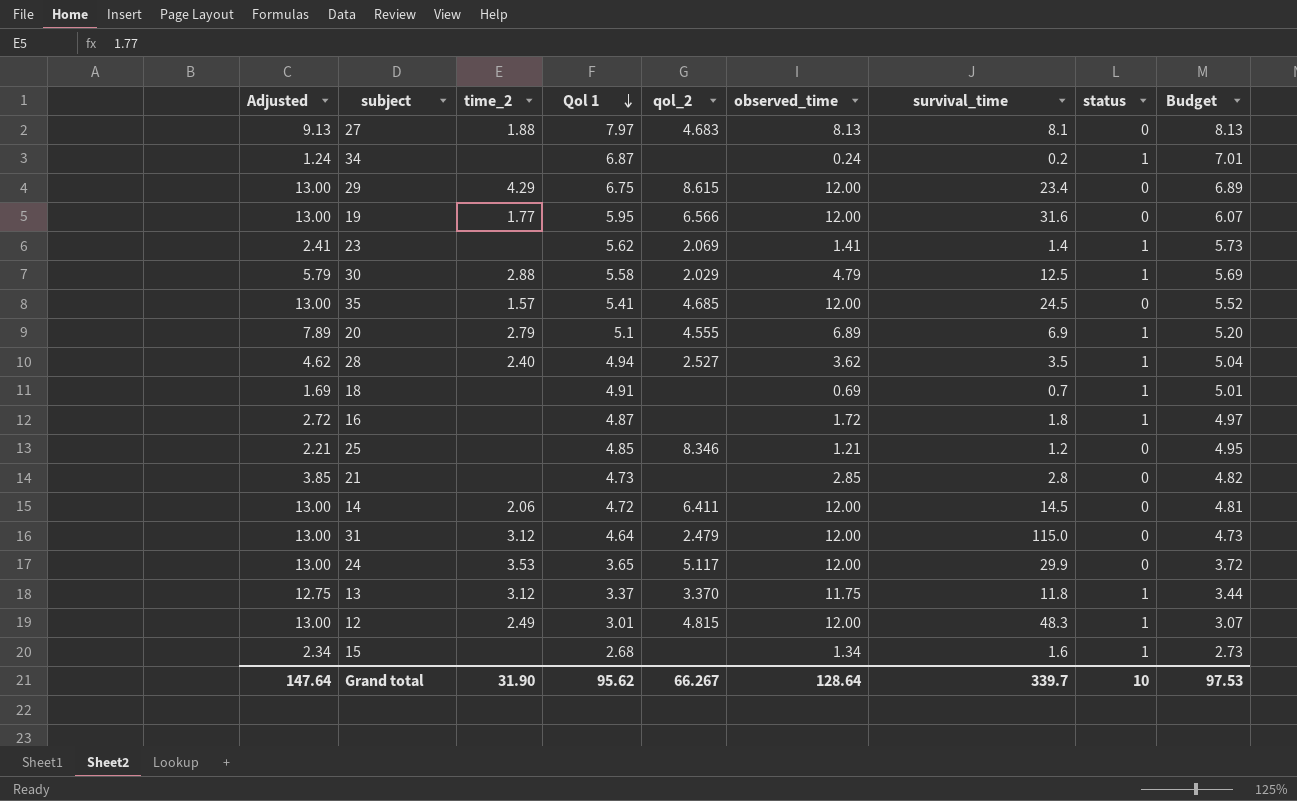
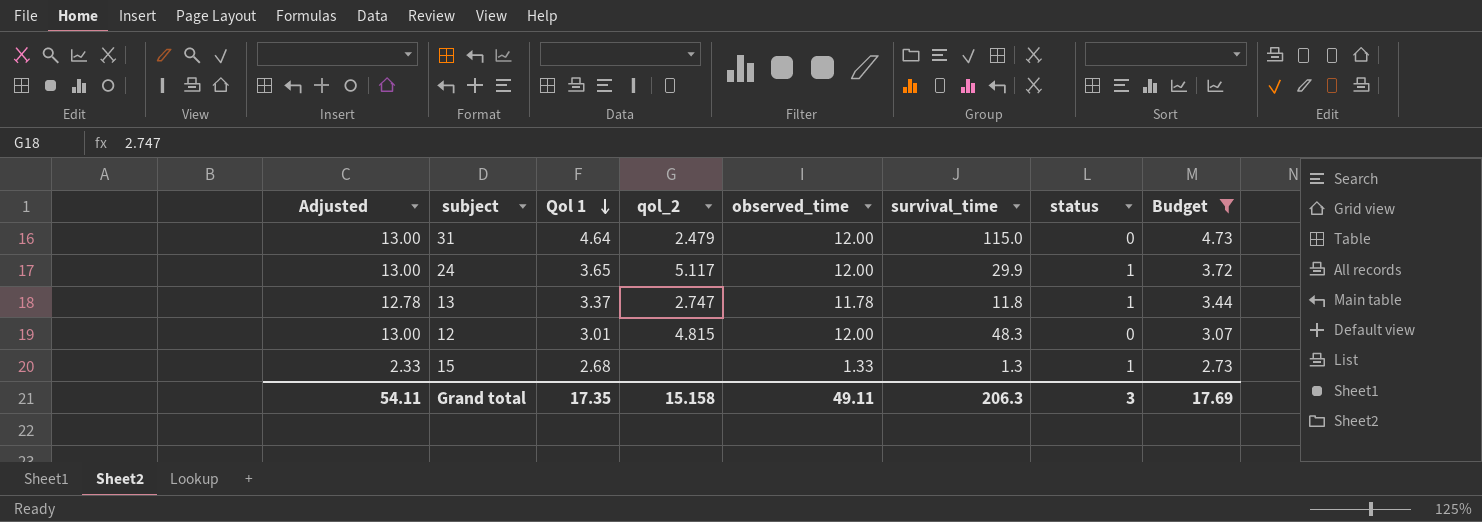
filter: none -> Budget <= 4.73
column time_2 | position: 3 -> none
24 | status: 0 -> 1
13 | Adjusted: 12.75 -> 12.78
13 | qol_2: 3.370 -> 2.747
13 | observed_time: 11.75 -> 11.78
12 | status: 1 -> 0
15 | Adjusted: 2.34 -> 2.33
15 | observed_time: 1.34 -> 1.33
15 | survival_time: 1.6 -> 1.3
Grand total | Adjusted: 147.64 -> 54.11
Grand total | Qol 1: 95.62 -> 17.35
Grand total | qol_2: 66.267 -> 15.158
Grand total | observed_time: 128.64 -> 49.11
Grand total | survival_time: 339.7 -> 206.3
Grand total | status: 10 -> 3
Grand total | Budget: 97.53 -> 17.69

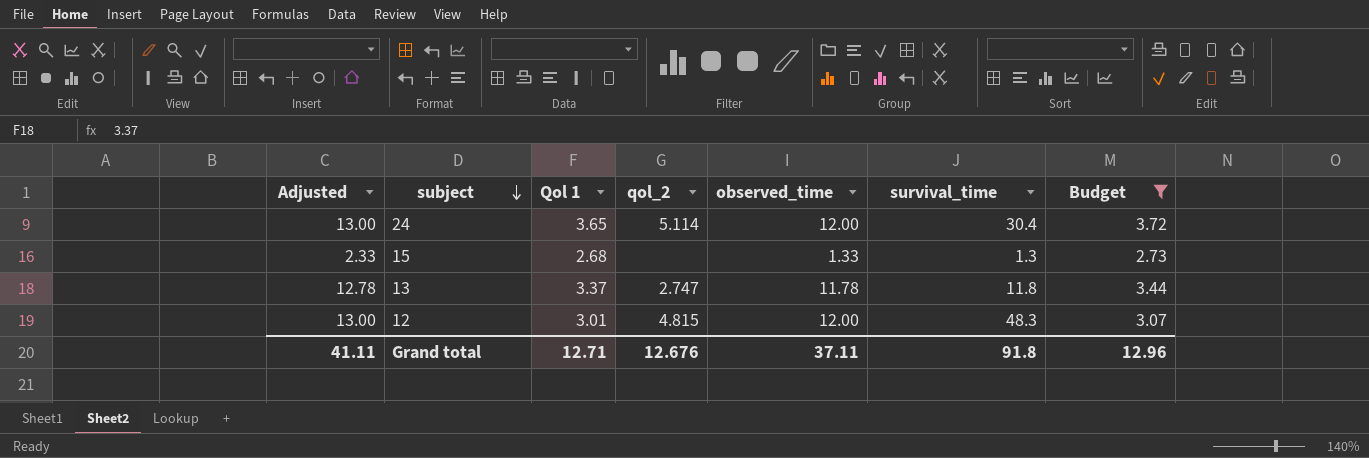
row order: Qol 1 descending -> subject descending
column status | position: 7 -> none
row 31: 13.00 | 4.64 | 2.479 | 12.00 | 115.0 | 0 | 4.73 -> none
24 | qol_2: 5.117 -> 5.114
24 | survival_time: 29.9 -> 30.4
Grand total | Adjusted: 54.11 -> 41.11
Grand total | Qol 1: 17.35 -> 12.71
Grand total | qol_2: 15.158 -> 12.676
Grand total | observed_time: 49.11 -> 37.11
Grand total | survival_time: 206.3 -> 91.8
Grand total | Budget: 17.69 -> 12.96

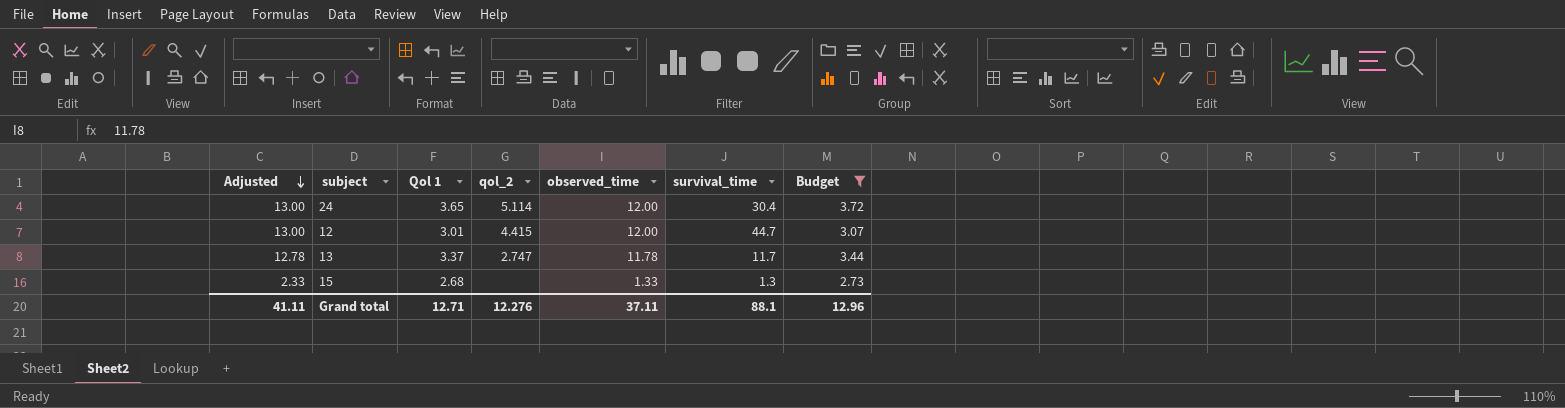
row order: subject descending -> Adjusted descending
12 | qol_2: 4.815 -> 4.415
12 | survival_time: 48.3 -> 44.7
13 | survival_time: 11.8 -> 11.7
Grand total | qol_2: 12.676 -> 12.276
Grand total | survival_time: 91.8 -> 88.1

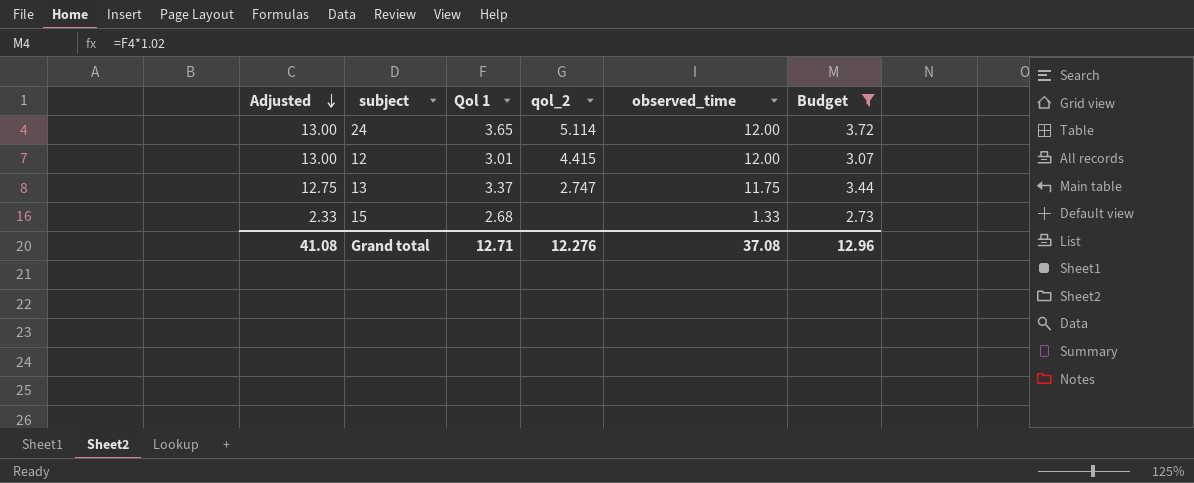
column survival_time | position: 6 -> none
13 | Adjusted: 12.78 -> 12.75
13 | observed_time: 11.78 -> 11.75
Grand total | Adjusted: 41.11 -> 41.08
Grand total | observed_time: 37.11 -> 37.08

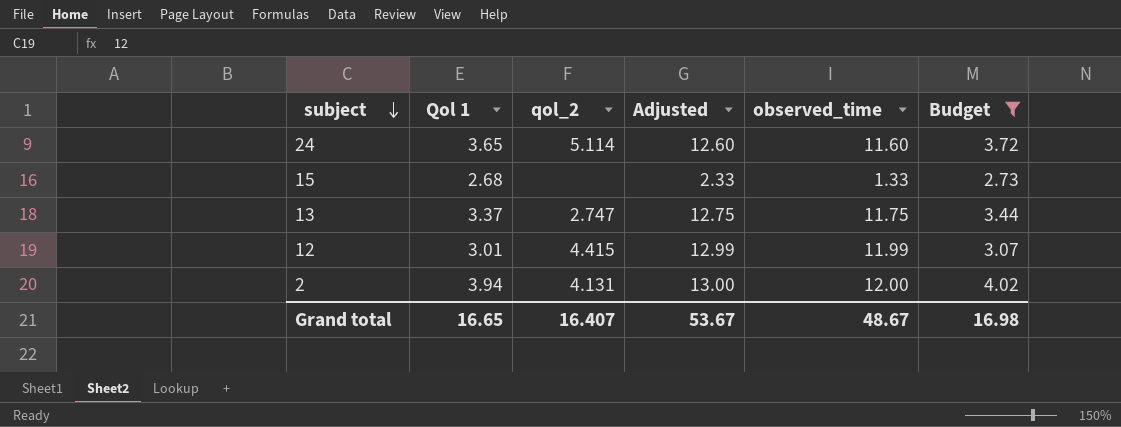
row order: Adjusted descending -> subject descending
column Adjusted | position: 1 -> 4
24 | Adjusted: 13.00 -> 12.60
24 | observed_time: 12.00 -> 11.60
12 | Adjusted: 13.00 -> 12.99
12 | observed_time: 12.00 -> 11.99
row 2: none -> 3.94 | 4.131 | 13.00 | 12.00 | 4.02
Grand total | Qol 1: 12.71 -> 16.65
Grand total | qol_2: 12.276 -> 16.407
Grand total | Adjusted: 41.08 -> 53.67
Grand total | observed_time: 37.08 -> 48.67
Grand total | Budget: 12.96 -> 16.98

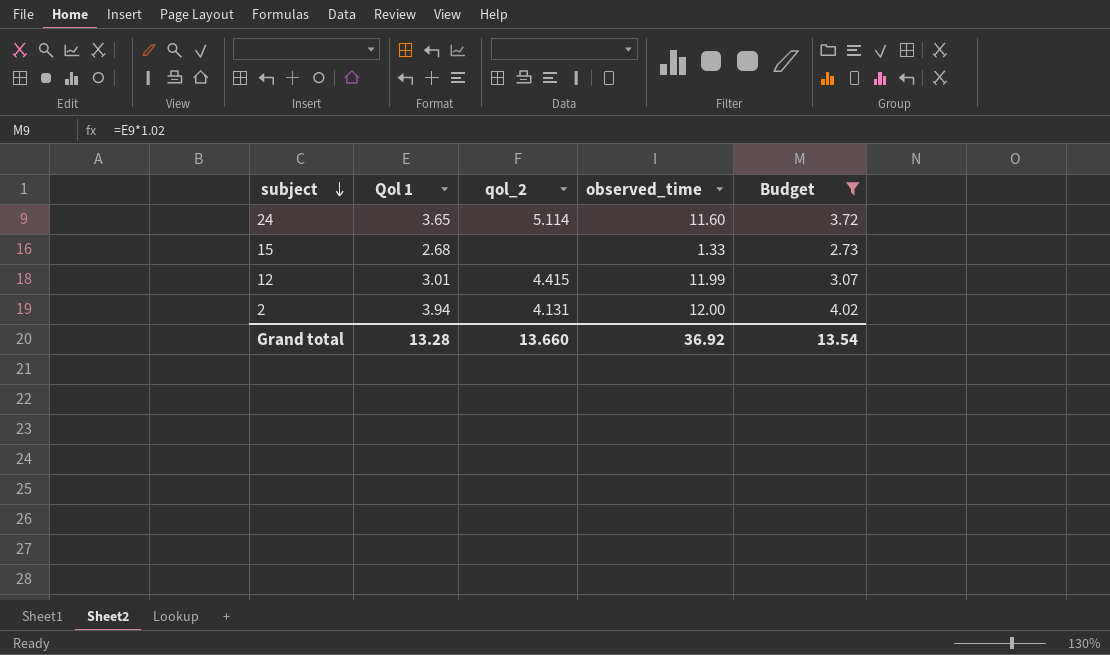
column Adjusted | formula: [observed_time] + 1 -> none
row 13: 3.37 | 2.747 | 12.75 | 11.75 | 3.44 -> none
Grand total | Qol 1: 16.65 -> 13.28
Grand total | qol_2: 16.407 -> 13.660
Grand total | observed_time: 48.67 -> 36.92
Grand total | Budget: 16.98 -> 13.54

